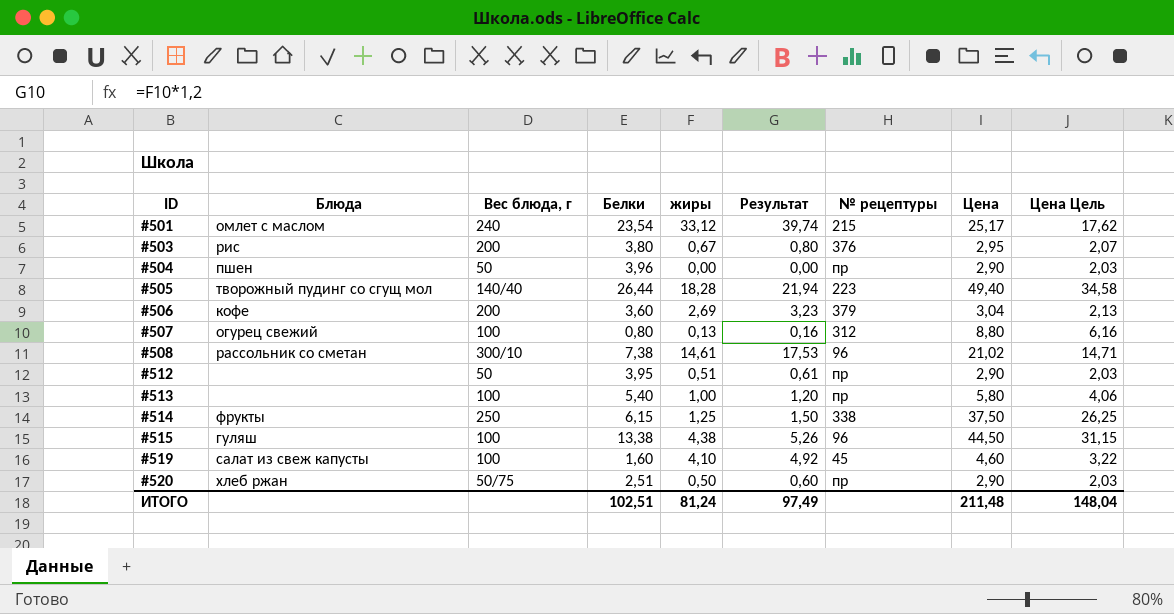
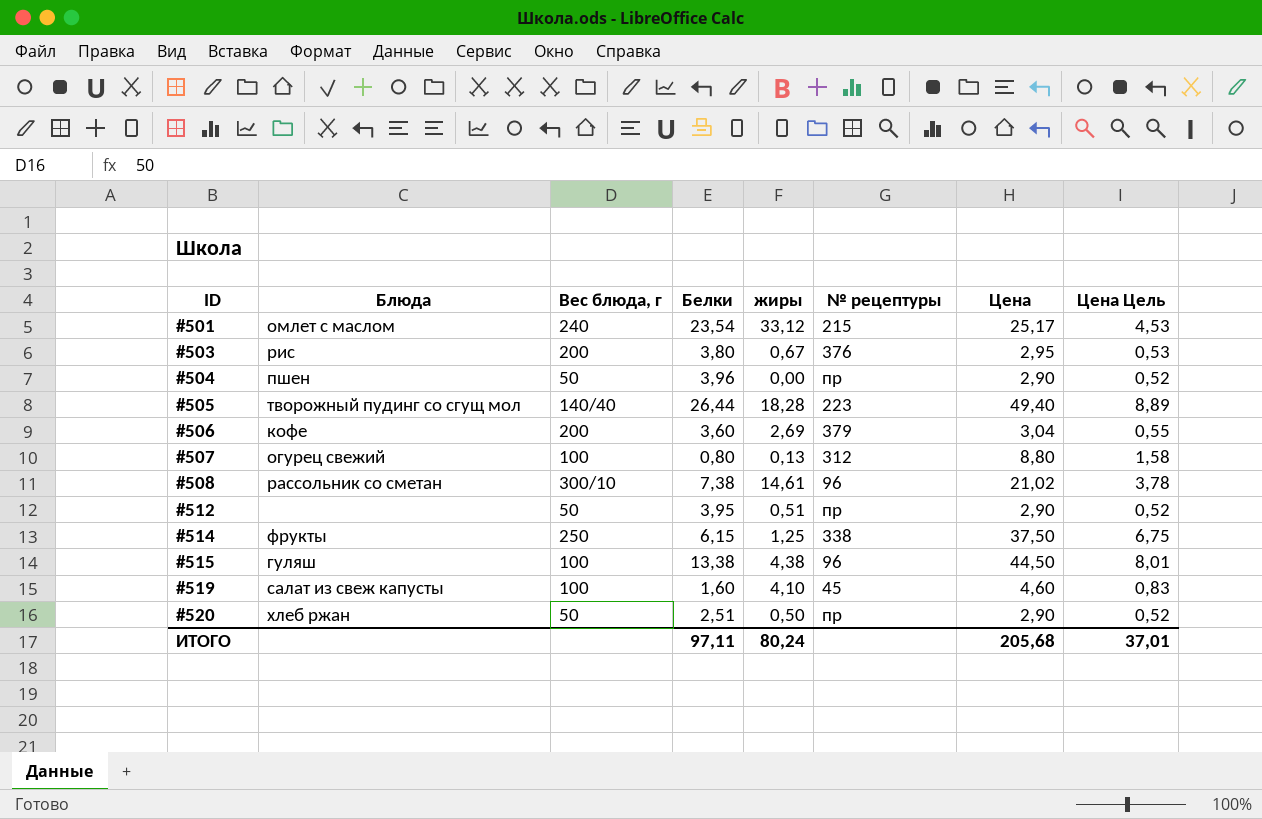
column Результат | formula: [жиры] * 1,2 -> none
column Цена Цель | formula: [Цена] * 0,7 -> [Цена] * 0,18
row #513: none | 100 | 5,40 | 1,00 | 1,20 | пр | 5,80 | 4,06 -> none
#520 | Вес блюда, г: 50/75 -> 50
ИТОГО | Белки: 102,51 -> 97,11
ИТОГО | жиры: 81,24 -> 80,24
ИТОГО | Цена: 211,48 -> 205,68
ИТОГО | Цена Цель: 148,04 -> 37,01

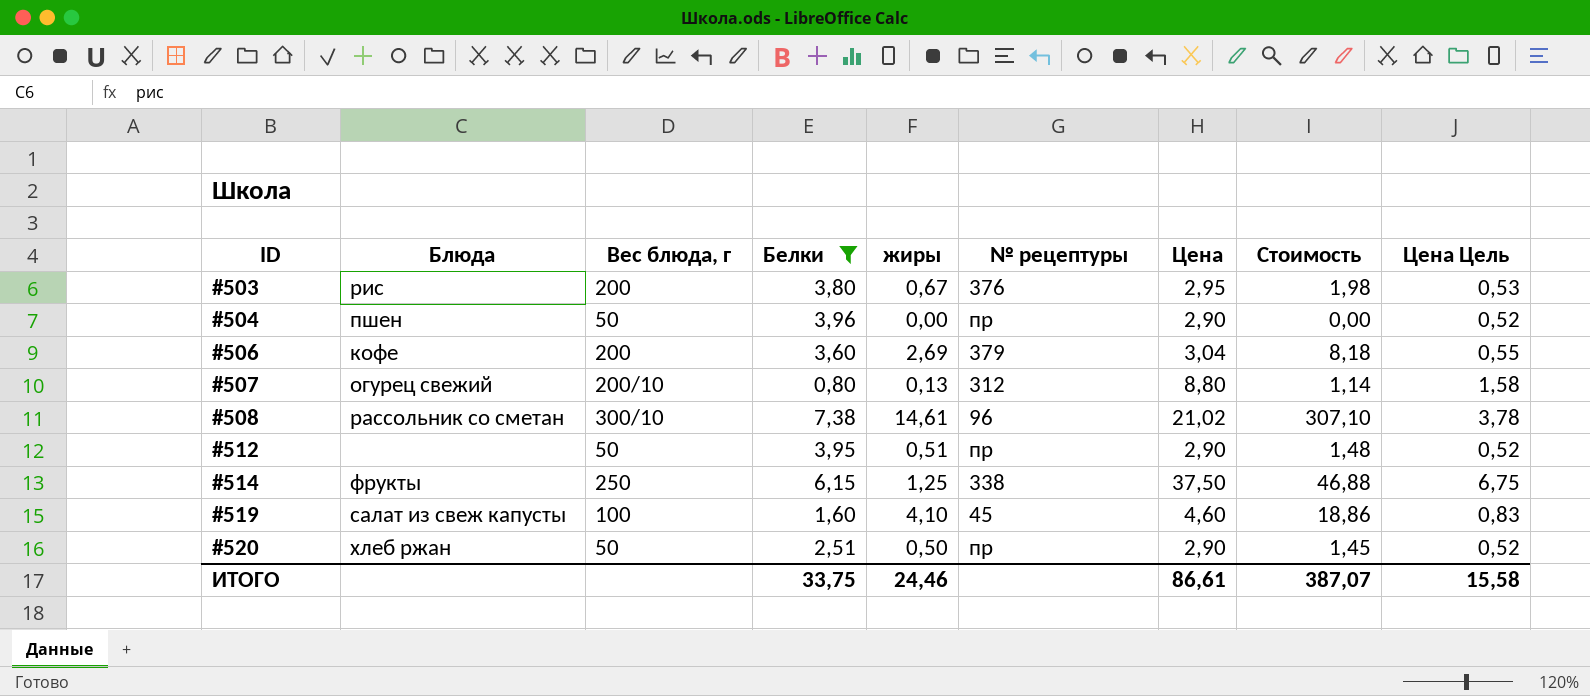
filter: none -> Белки <= 7,38
column Стоимость | formula: none -> [жиры] * [Цена]
#507 | Вес блюда, г: 100 -> 200/10
ИТОГО | Белки: 97,11 -> 33,75
ИТОГО | жиры: 80,24 -> 24,46
ИТОГО | Цена: 205,68 -> 86,61
ИТОГО | Цена Цель: 37,01 -> 15,58

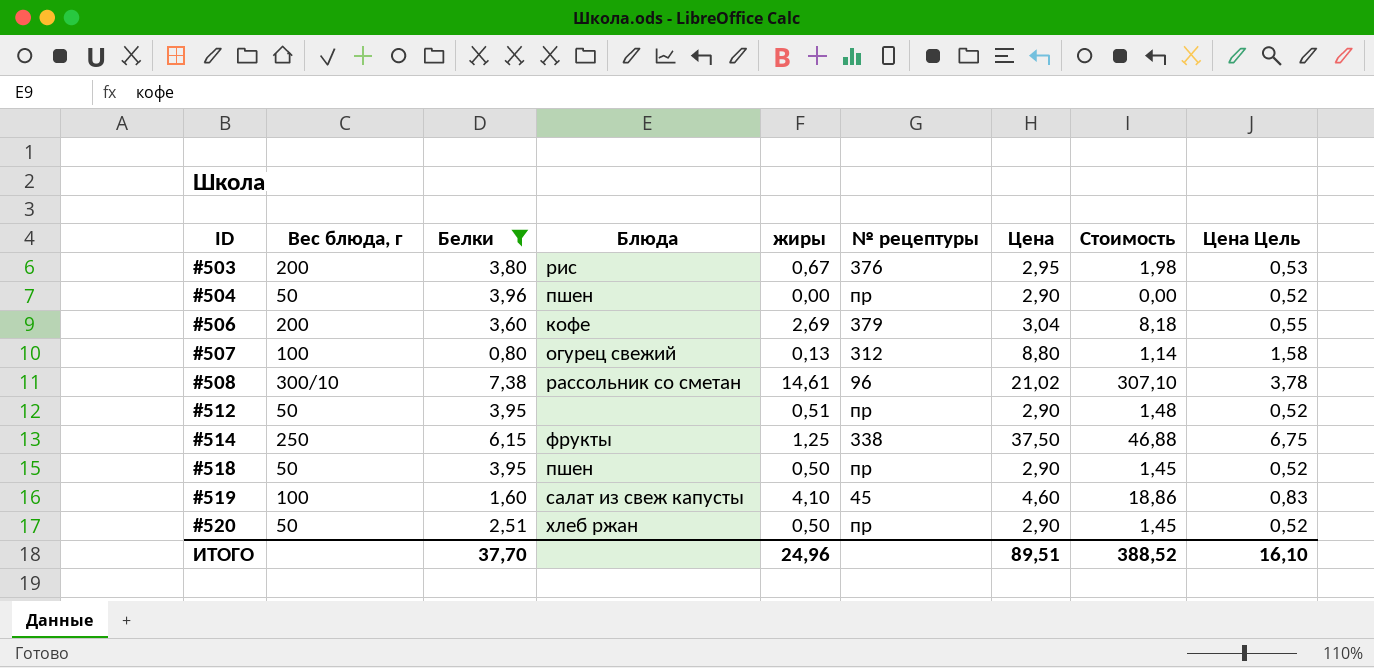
column Блюда | position: 2 -> 4
#507 | Вес блюда, г: 200/10 -> 100
row #518: none -> 50 | 3,95 | пшен | 0,50 | пр | 2,90 | 1,45 | 0,52
ИТОГО | Белки: 33,75 -> 37,70
ИТОГО | жиры: 24,46 -> 24,96
ИТОГО | Цена: 86,61 -> 89,51
ИТОГО | Стоимость: 387,07 -> 388,52
ИТОГО | Цена Цель: 15,58 -> 16,10

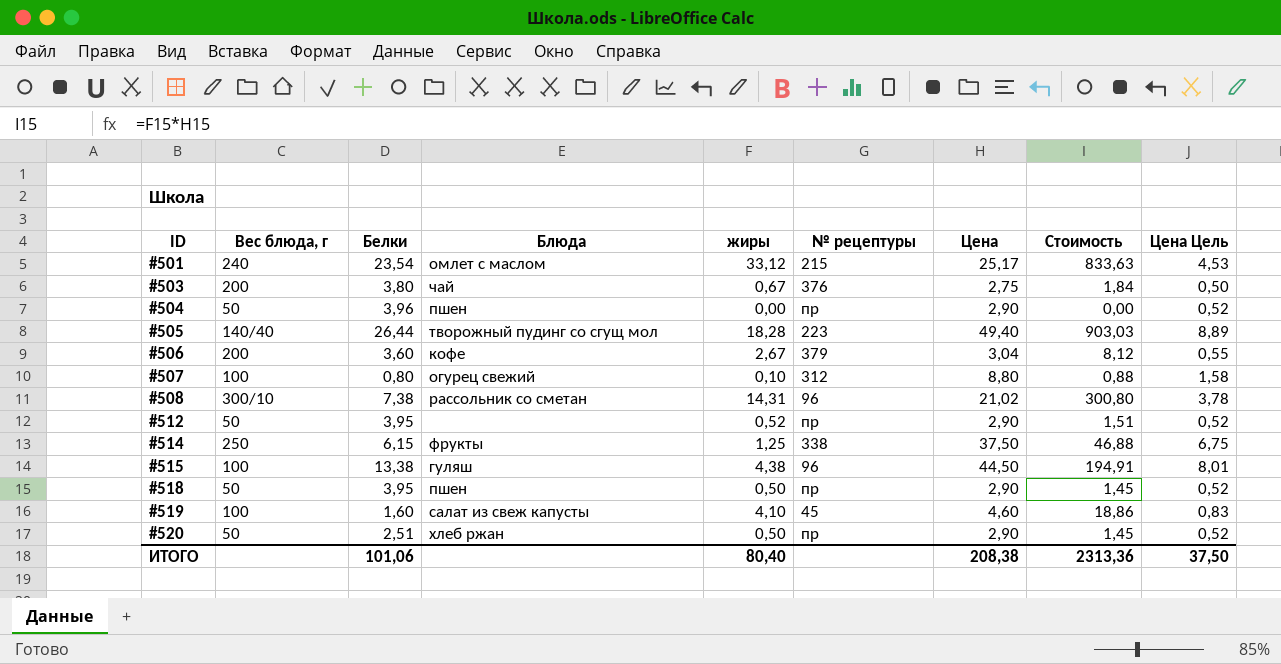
filter: Белки <= 7,38 -> none
#503 | Блюда: рис -> чай
#503 | Цена: 2,95 -> 2,75
#503 | Стоимость: 1,98 -> 1,84
#503 | Цена Цель: 0,53 -> 0,50
#506 | жиры: 2,69 -> 2,67
#506 | Стоимость: 8,18 -> 8,12
#507 | жиры: 0,13 -> 0,10
#507 | Стоимость: 1,14 -> 0,88
#508 | жиры: 14,61 -> 14,31
#508 | Стоимость: 307,10 -> 300,80
#512 | жиры: 0,51 -> 0,52
#512 | Стоимость: 1,48 -> 1,51
ИТОГО | Белки: 37,70 -> 101,06
ИТОГО | жиры: 24,96 -> 80,40
ИТОГО | Цена: 89,51 -> 208,38
ИТОГО | Стоимость: 388,52 -> 2313,36
ИТОГО | Цена Цель: 16,10 -> 37,50

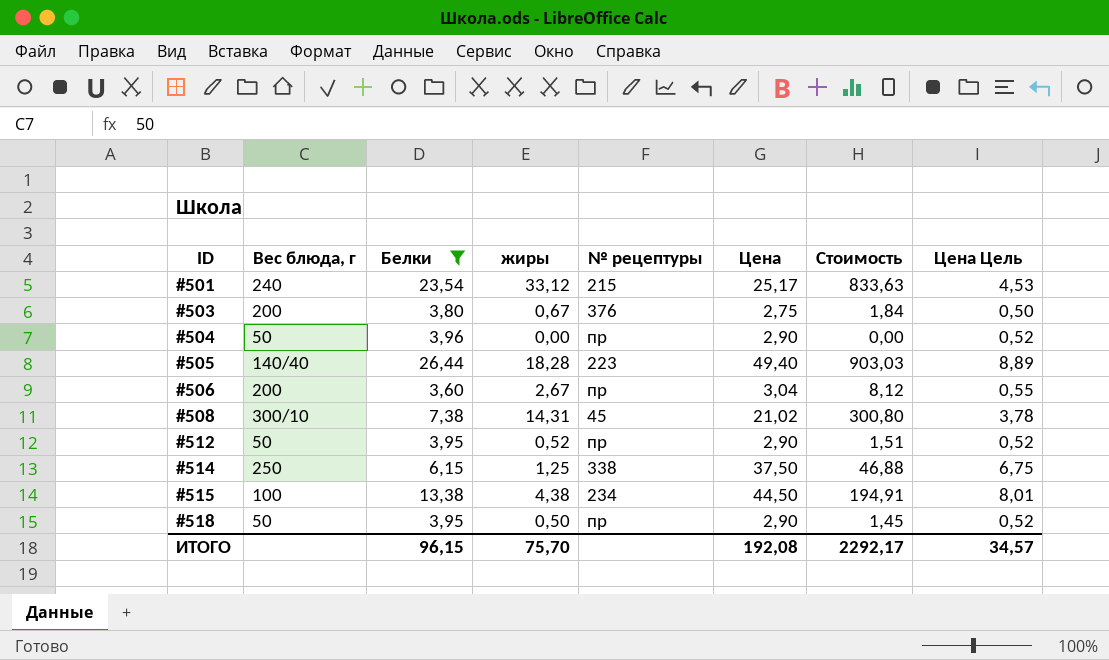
filter: none -> Белки >= 3,60
column Блюда | position: 4 -> none
#506 | № рецептуры: 379 -> пр
#508 | № рецептуры: 96 -> 45
#515 | № рецептуры: 96 -> 234
ИТОГО | Белки: 101,06 -> 96,15
ИТОГО | жиры: 80,40 -> 75,70
ИТОГО | Цена: 208,38 -> 192,08
ИТОГО | Стоимость: 2313,36 -> 2292,17
ИТОГО | Цена Цель: 37,50 -> 34,57

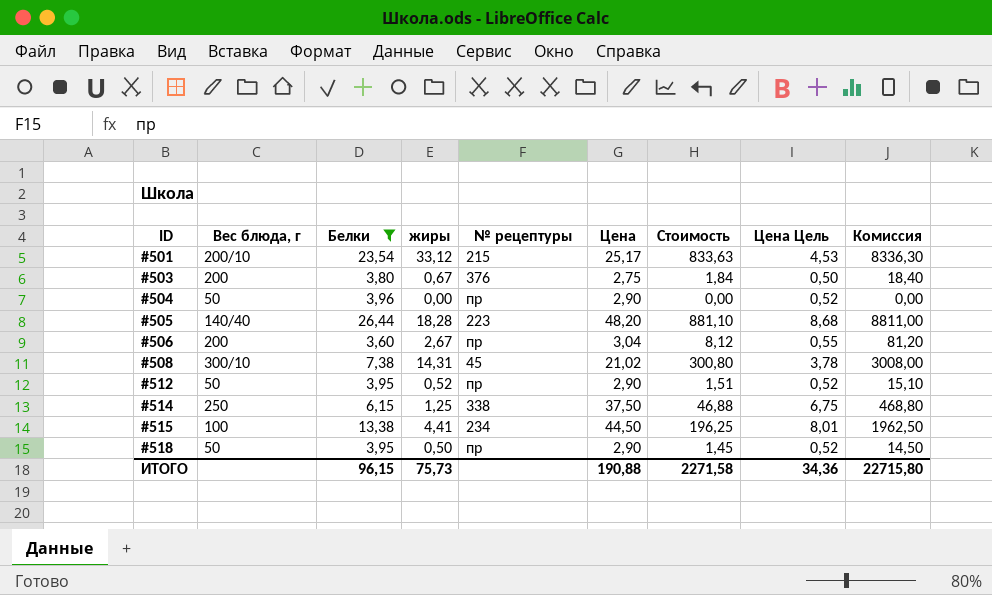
column Комиссия | formula: none -> [Стоимость] * 10
#501 | Вес блюда, г: 240 -> 200/10
#505 | Цена: 49,40 -> 48,20
#505 | Стоимость: 903,03 -> 881,10
#505 | Цена Цель: 8,89 -> 8,68
#515 | жиры: 4,38 -> 4,41
#515 | Стоимость: 194,91 -> 196,25
ИТОГО | жиры: 75,70 -> 75,73
ИТОГО | Цена: 192,08 -> 190,88
ИТОГО | Стоимость: 2292,17 -> 2271,58
ИТОГО | Цена Цель: 34,57 -> 34,36

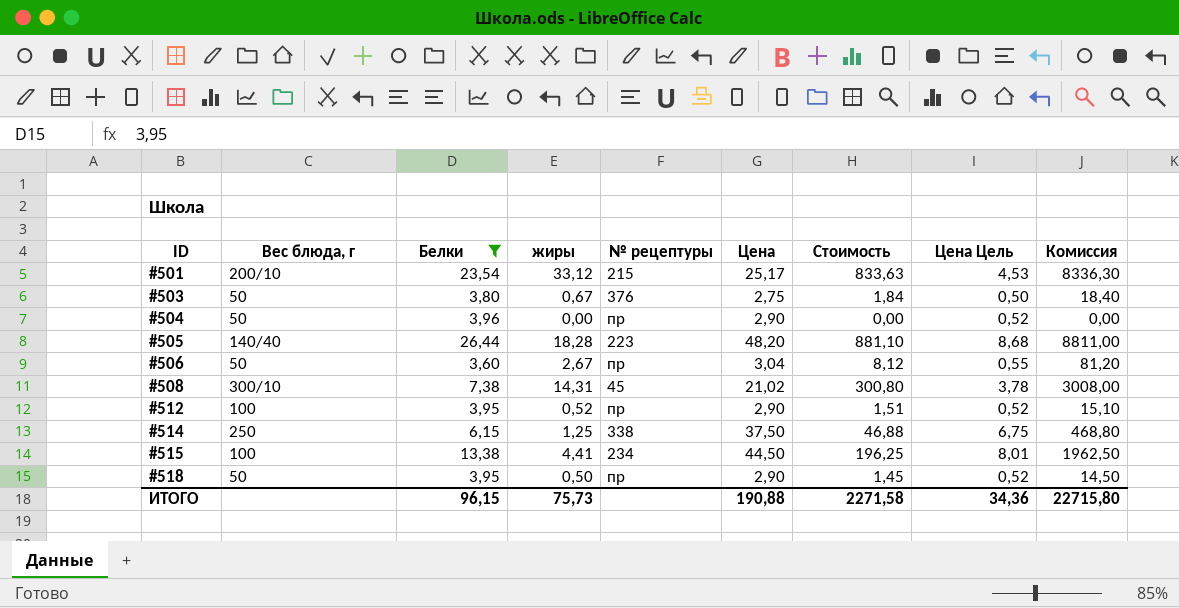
#503 | Вес блюда, г: 200 -> 50
#506 | Вес блюда, г: 200 -> 50
#512 | Вес блюда, г: 50 -> 100

